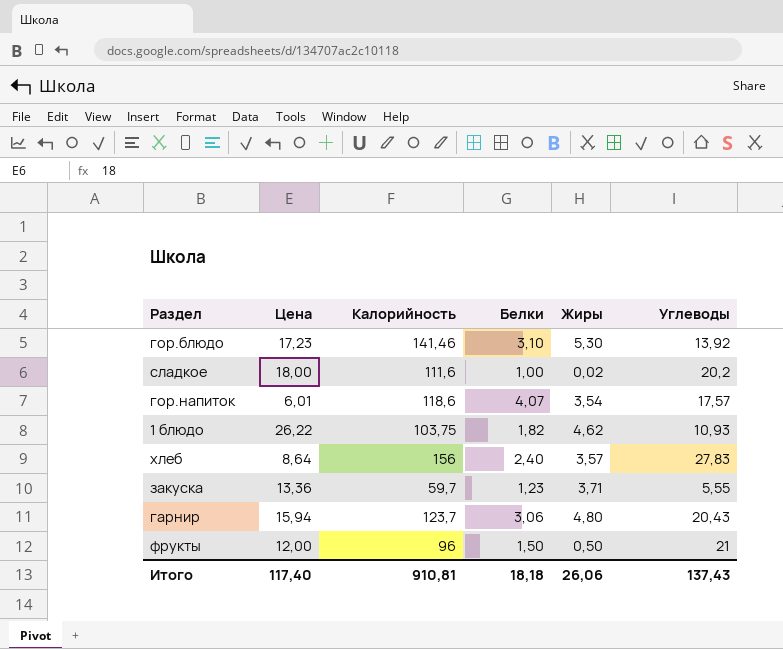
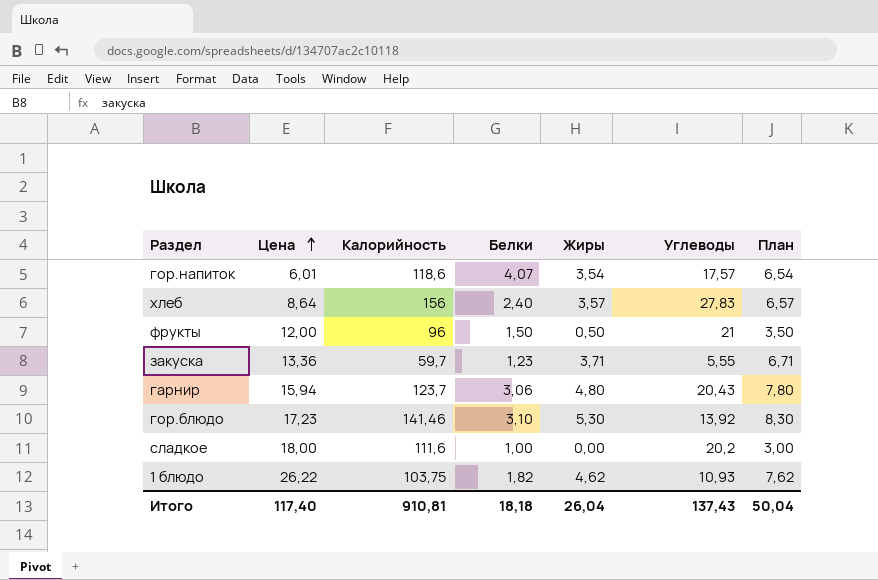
row order: none -> Цена ascending
column План | formula: none -> [Жиры] + 3
сладкое | Жиры: 0,02 -> 0,00
Итого | Жиры: 26,06 -> 26,04

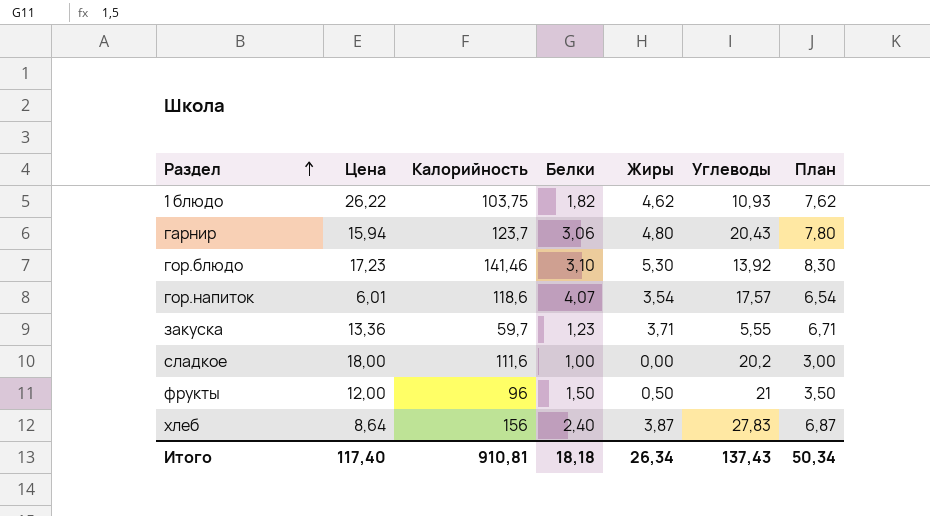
row order: Цена ascending -> Раздел ascending
хлеб | Жиры: 3,57 -> 3,87
хлеб | План: 6,57 -> 6,87
Итого | Жиры: 26,04 -> 26,34
Итого | План: 50,04 -> 50,34

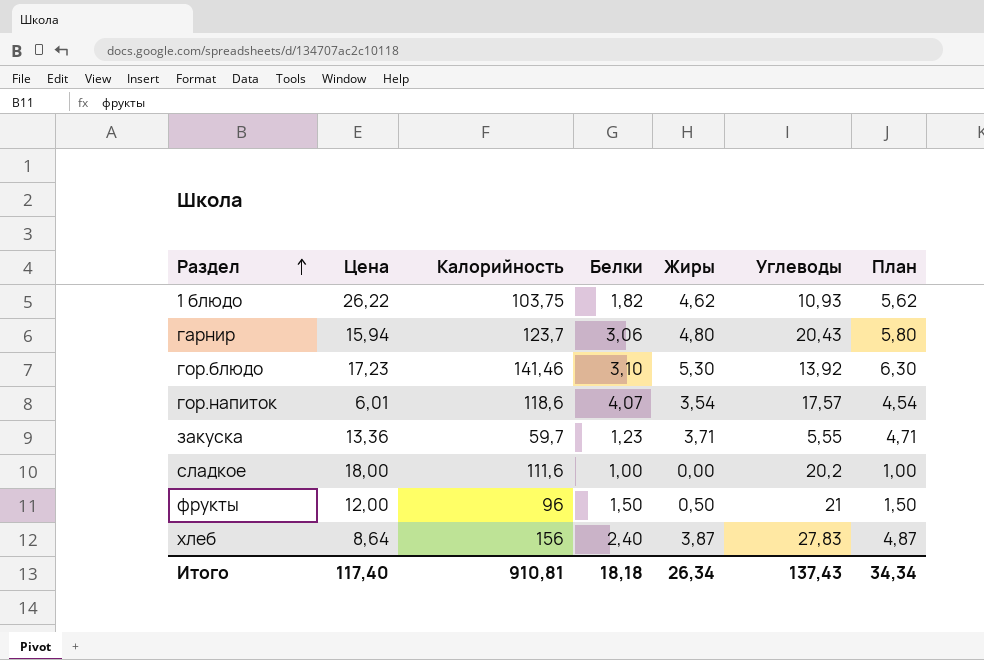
column План | formula: [Жиры] + 3 -> [Жиры] + 1
Итого | План: 50,34 -> 34,34

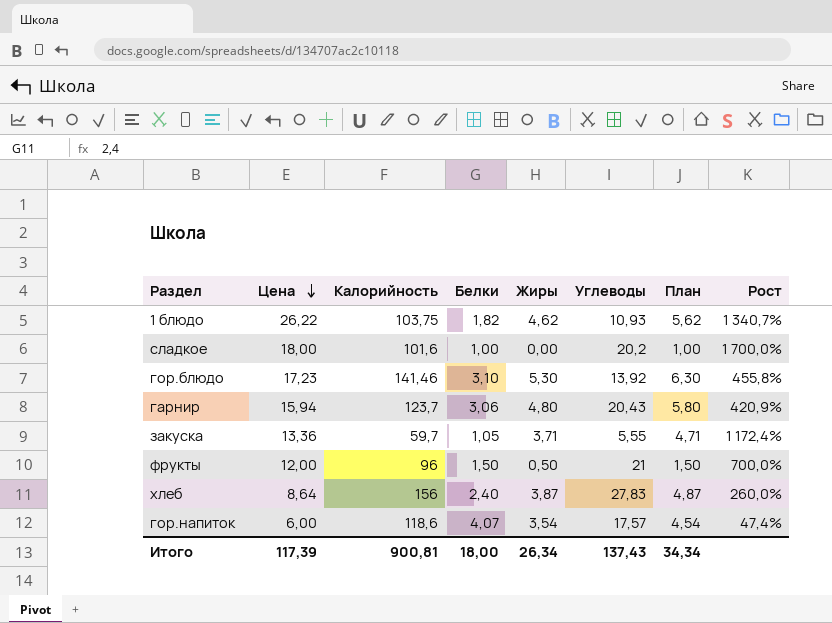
row order: Раздел ascending -> Цена descending
column Рост | formula: none -> ([Цена] - [Белки]) / [Белки]
сладкое | Калорийность: 111,6 -> 101,6
закуска | Белки: 1,23 -> 1,05
гор.напиток | Цена: 6,01 -> 6,00
Итого | Цена: 117,40 -> 117,39
Итого | Калорийность: 910,81 -> 900,81
Итого | Белки: 18,18 -> 18,00

